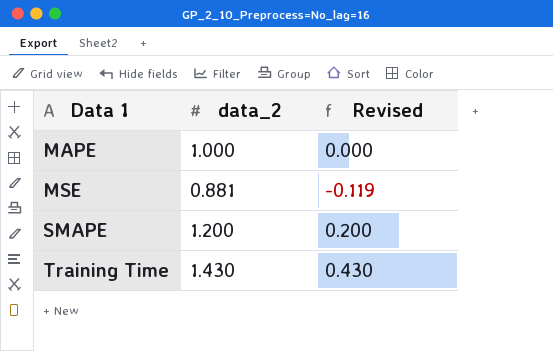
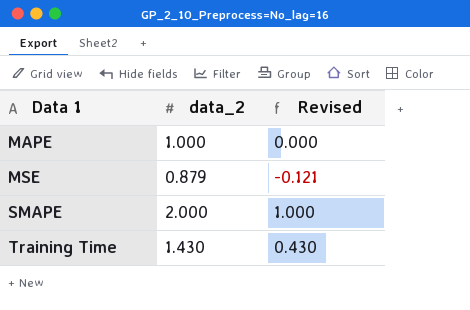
MSE | data_2: 0.881 -> 0.879
MSE | Revised: -0.119 -> -0.121
SMAPE | data_2: 1.200 -> 2.000
SMAPE | Revised: 0.200 -> 1.000

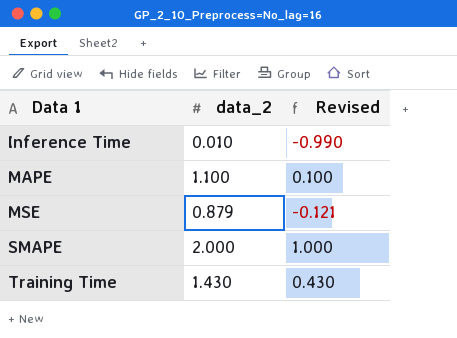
row Inference Time: none -> 0.010 | -0.990
MAPE | data_2: 1.000 -> 1.100
MAPE | Revised: 0.000 -> 0.100

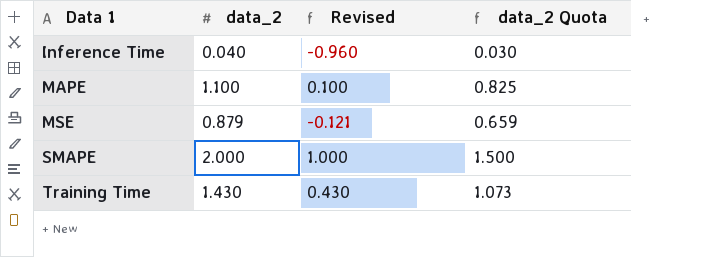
column data_2 Quota | formula: none -> [data_2] * 0.75
Inference Time | data_2: 0.010 -> 0.040
Inference Time | Revised: -0.990 -> -0.960

